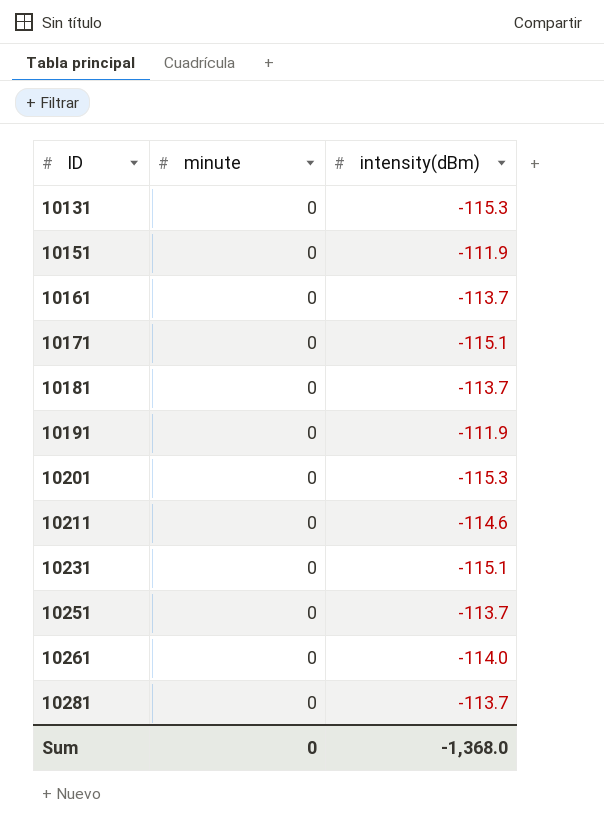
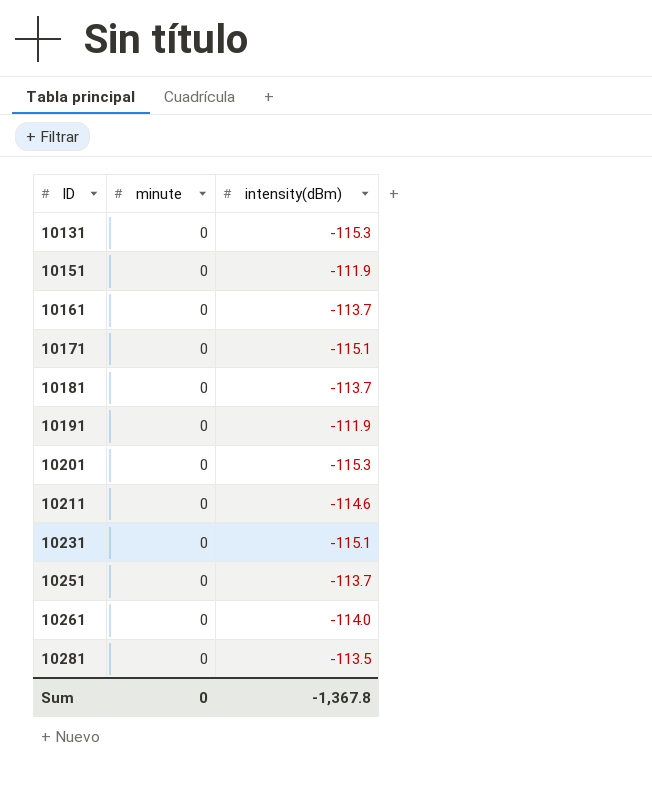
10281 | intensity(dBm): -113.7 -> -113.5
Sum | intensity(dBm): -1,368.0 -> -1,367.8

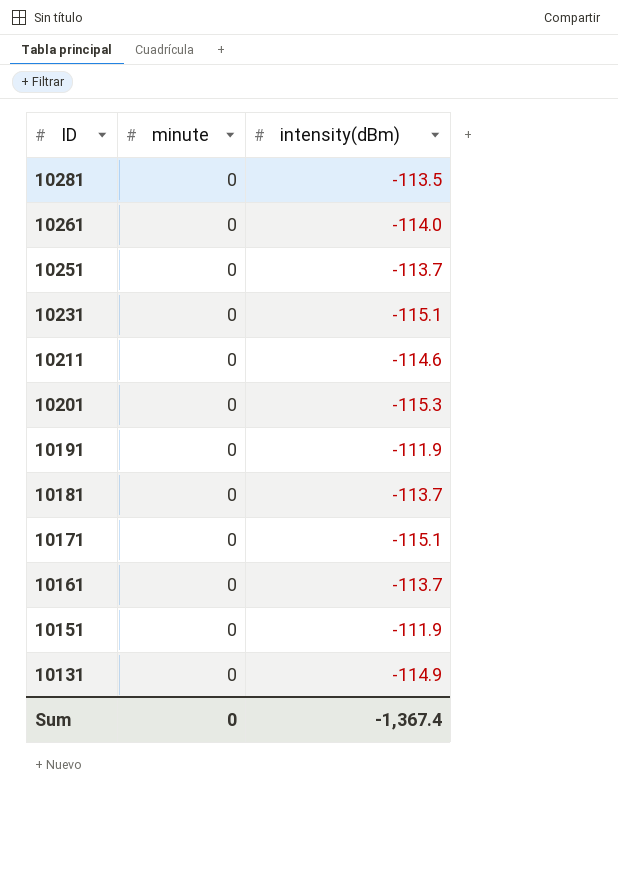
row order: ID ascending -> ID descending
10131 | intensity(dBm): -115.3 -> -114.9
Sum | intensity(dBm): -1,367.8 -> -1,367.4

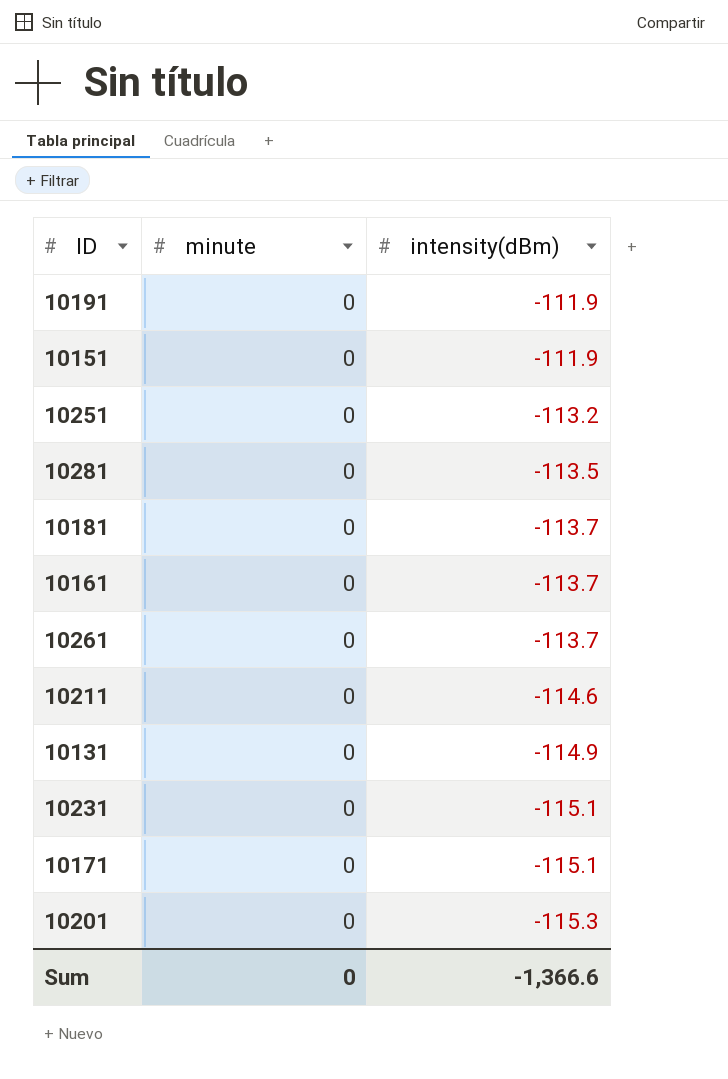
row order: ID descending -> intensity(dBm) descending
10251 | intensity(dBm): -113.7 -> -113.2
10261 | intensity(dBm): -114.0 -> -113.7
Sum | intensity(dBm): -1,367.4 -> -1,366.6

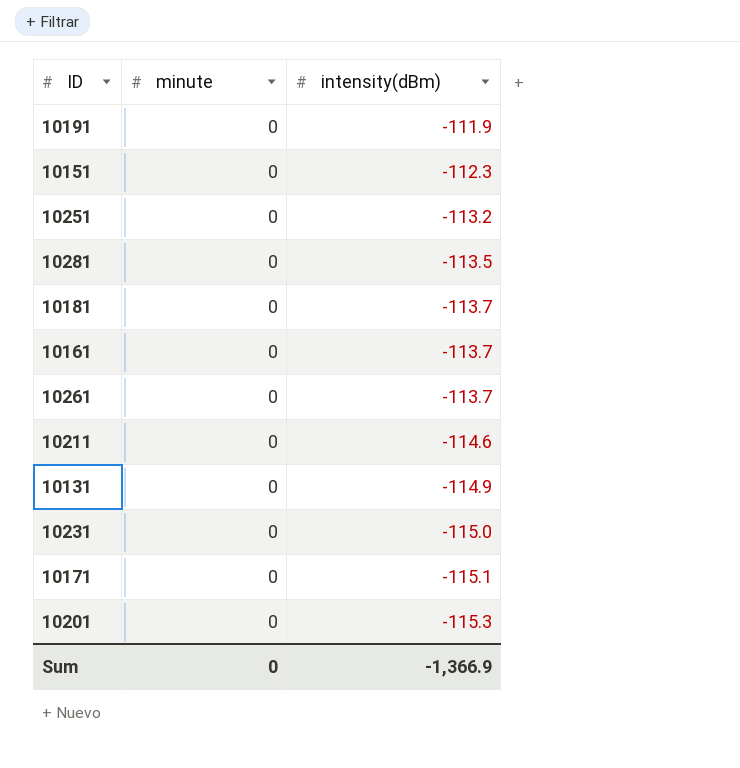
10151 | intensity(dBm): -111.9 -> -112.3
10231 | intensity(dBm): -115.1 -> -115.0
Sum | intensity(dBm): -1,366.6 -> -1,366.9

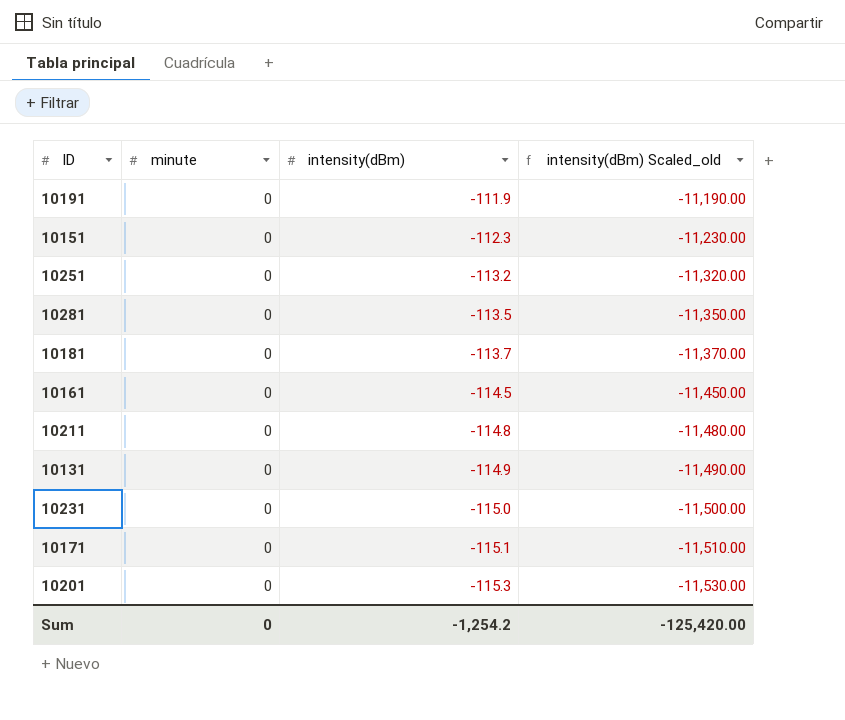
column intensity(dBm) Scaled_old | formula: none -> [intensity(dBm)] * 100
row 10261: 0 | -113.7 -> none
10161 | intensity(dBm): -113.7 -> -114.5
10211 | intensity(dBm): -114.6 -> -114.8
Sum | intensity(dBm): -1,366.9 -> -1,254.2

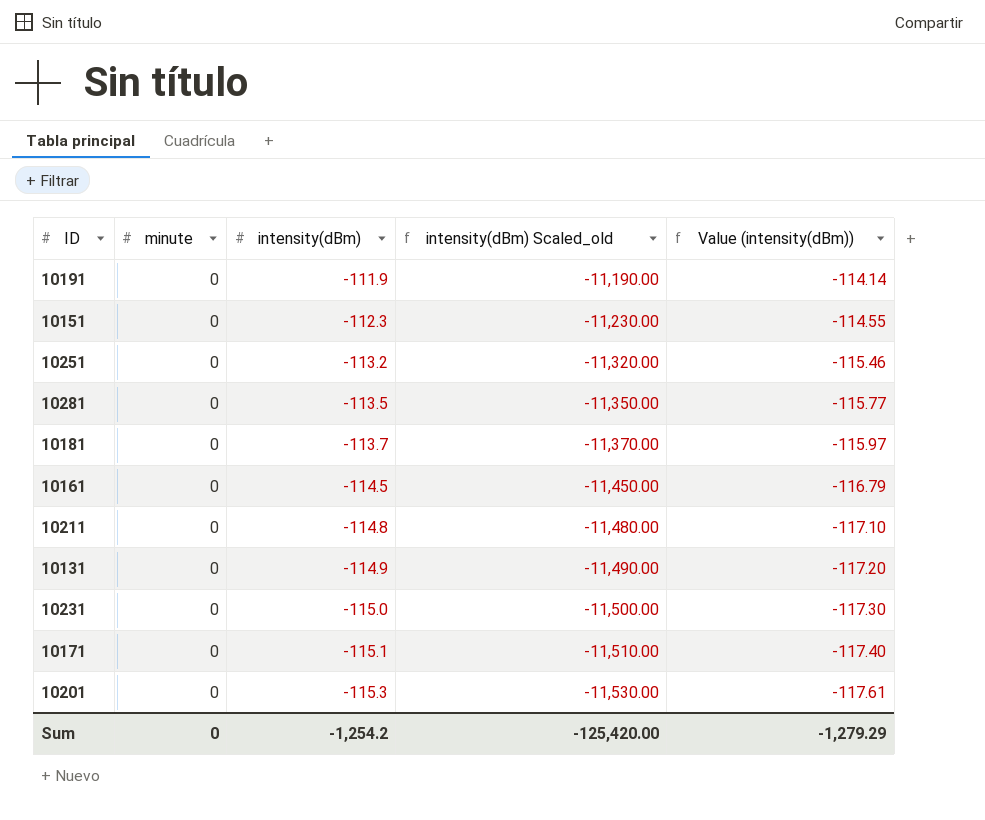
column Value (intensity(dBm)) | formula: none -> [intensity(dBm)] * 1.02

